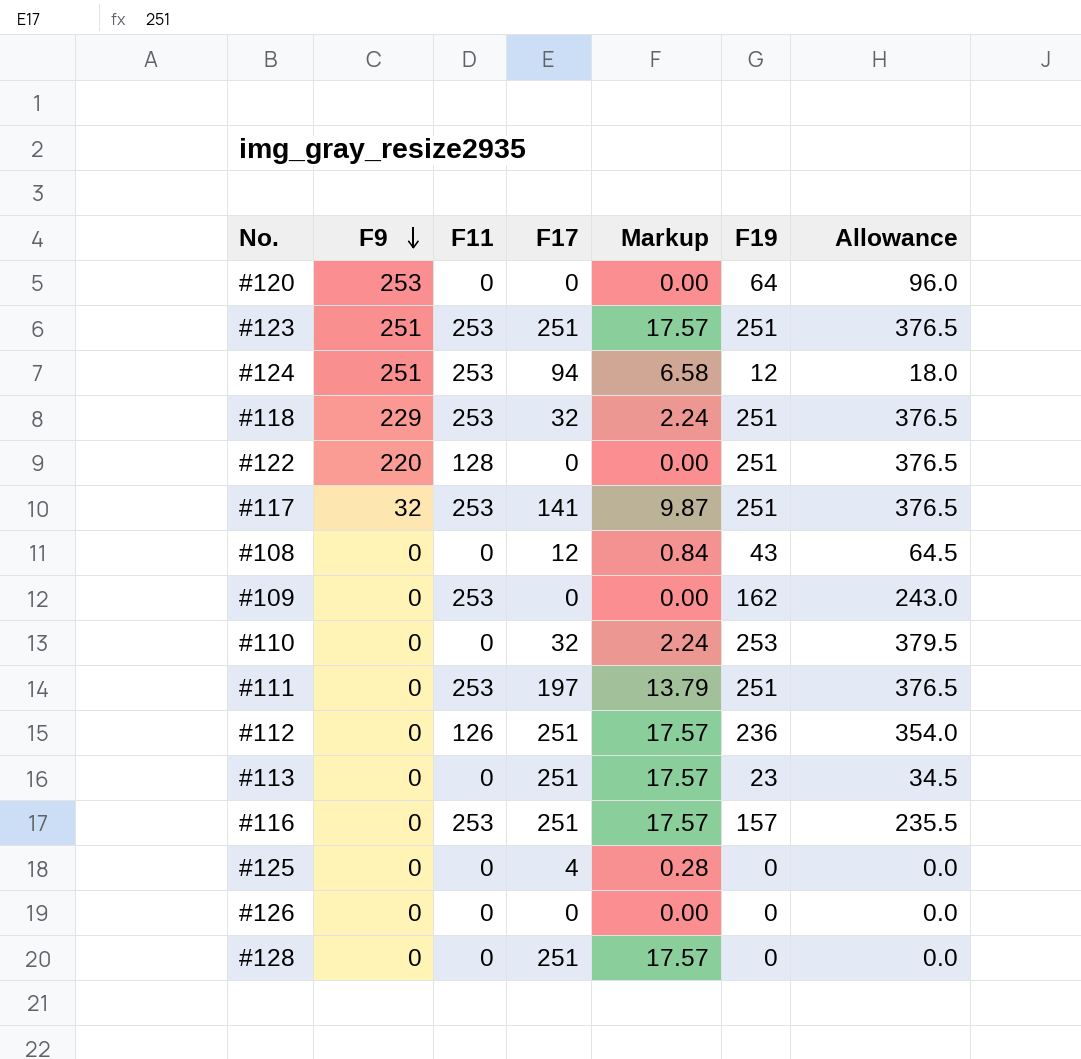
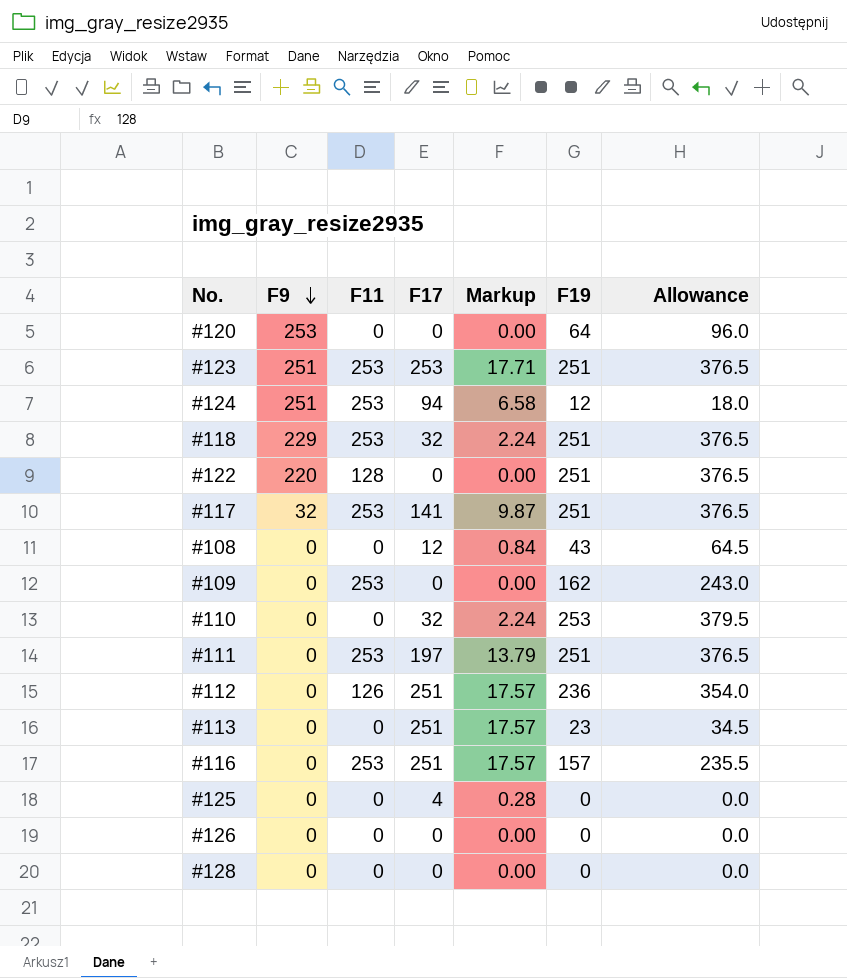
#123 | F17: 251 -> 253
#123 | Markup: 17.57 -> 17.71
#128 | F17: 251 -> 0
#128 | Markup: 17.57 -> 0.00

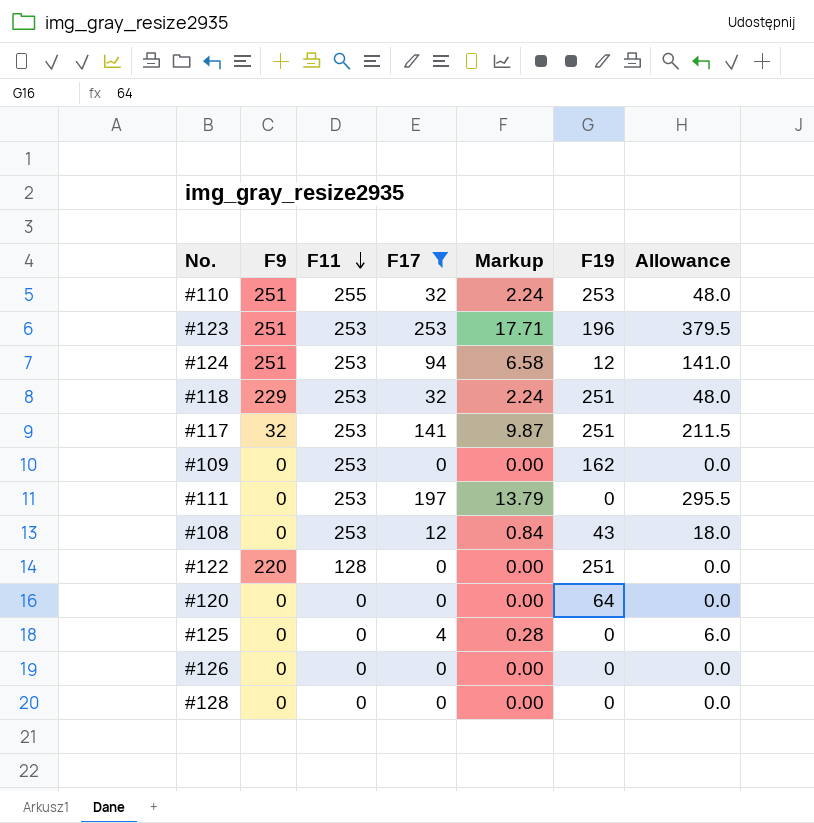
filter: none -> F17 != 251
row order: F9 descending -> F11 descending
column Allowance | formula: [F19] * 1.5 -> [F17] * 1.5
#110 | F9: 0 -> 251
#110 | F11: 0 -> 255
#123 | F19: 251 -> 196
#111 | F19: 251 -> 0
#108 | F11: 0 -> 253
#120 | F9: 253 -> 0

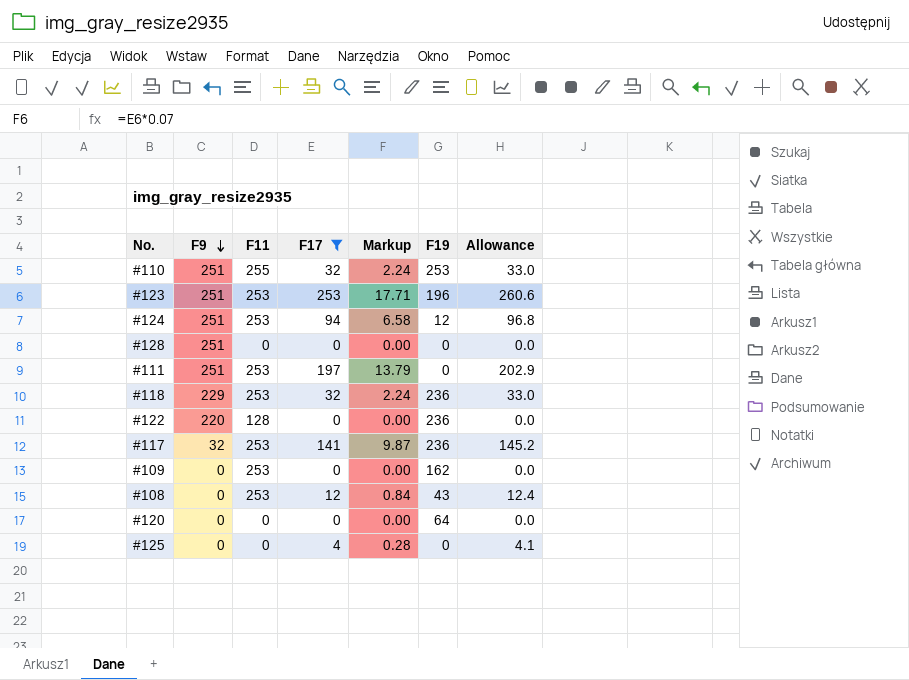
row order: F11 descending -> F9 descending
column Allowance | formula: [F17] * 1.5 -> [F17] * 1.03
row #126: 0 | 0 | 0 | 0.00 | 0 | 0.0 -> none
#128 | F9: 0 -> 251
#111 | F9: 0 -> 251
#118 | F19: 251 -> 236
#122 | F19: 251 -> 236
#117 | F19: 251 -> 236

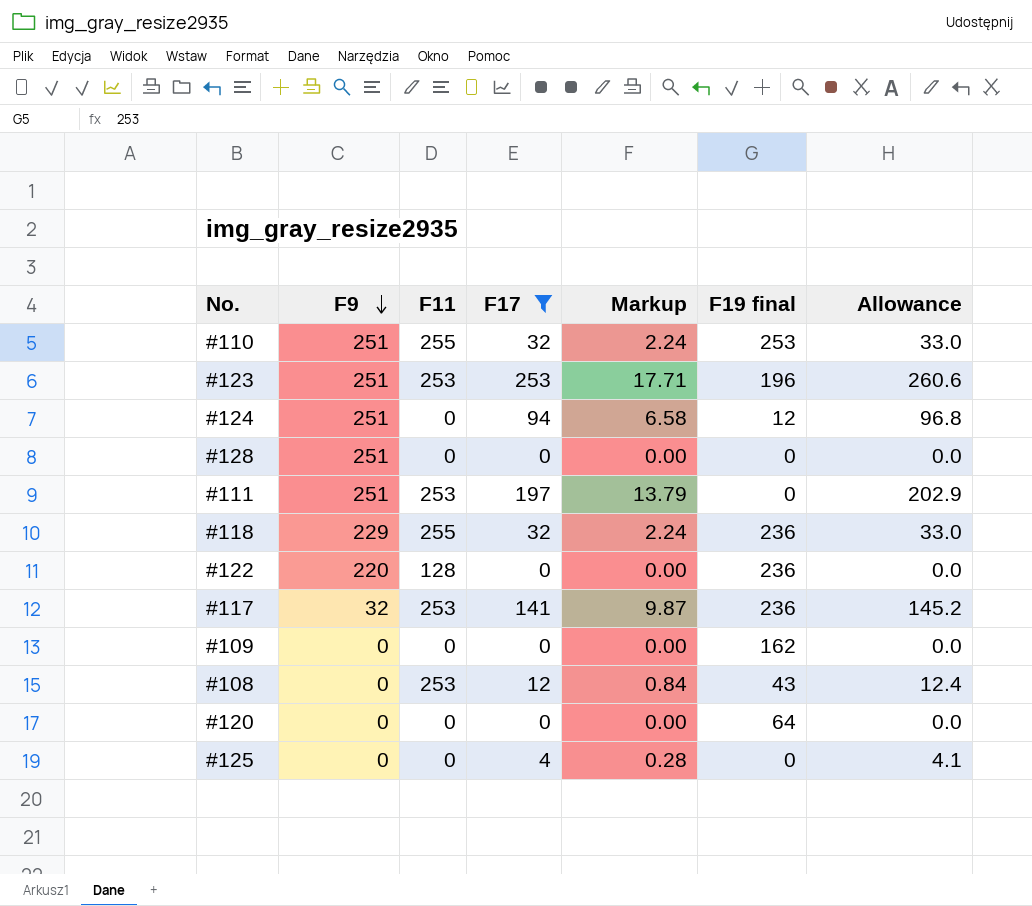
column name: F19 -> F19 final
#124 | F11: 253 -> 0
#118 | F11: 253 -> 255
#109 | F11: 253 -> 0

